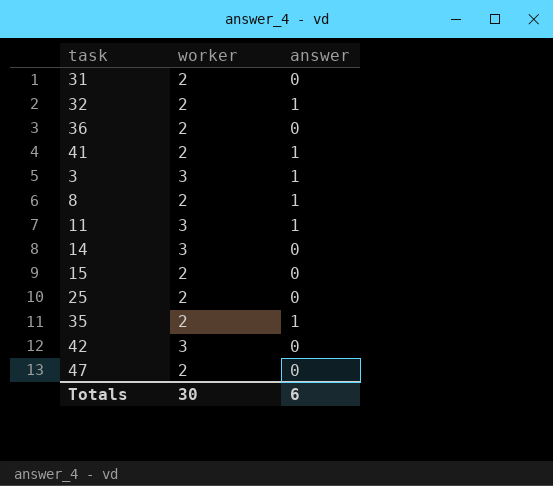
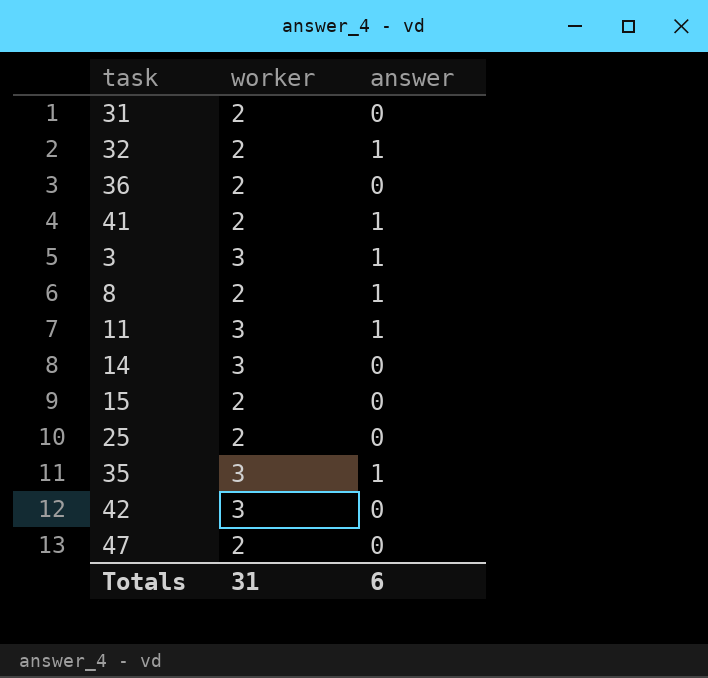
35 | worker: 2 -> 3
Totals | worker: 30 -> 31

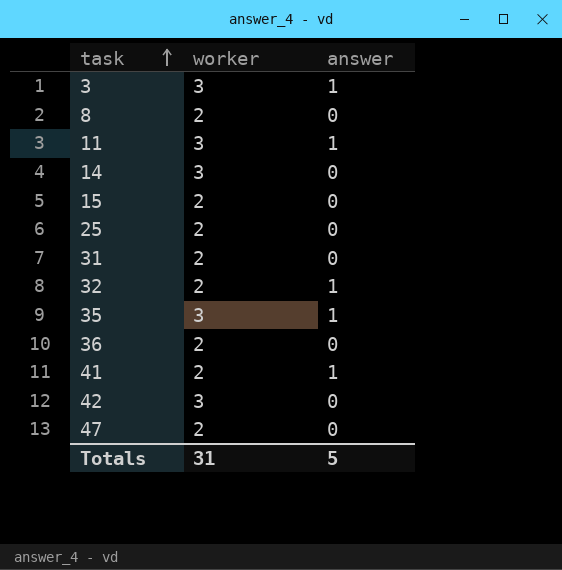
row order: none -> task ascending
8 | answer: 1 -> 0
Totals | answer: 6 -> 5

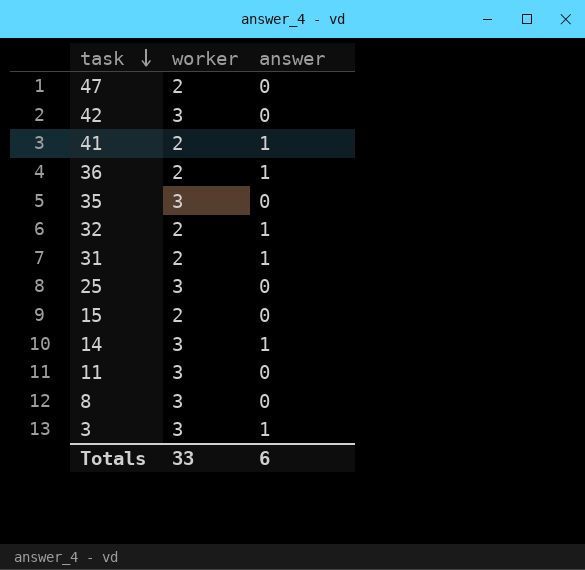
row order: task ascending -> task descending
36 | answer: 0 -> 1
35 | answer: 1 -> 0
31 | answer: 0 -> 1
25 | worker: 2 -> 3
14 | answer: 0 -> 1
11 | answer: 1 -> 0
8 | worker: 2 -> 3
Totals | worker: 31 -> 33
Totals | answer: 5 -> 6

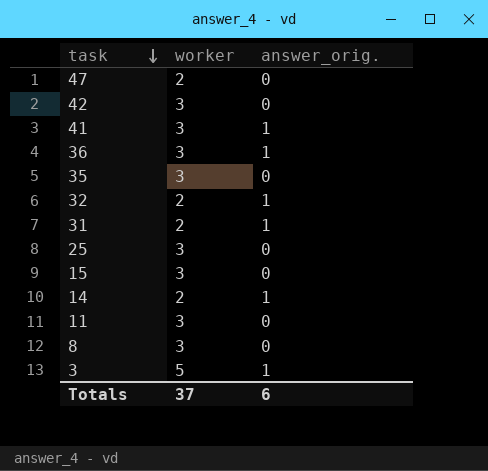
column name: answer -> answer_orig.
41 | worker: 2 -> 3
36 | worker: 2 -> 3
15 | worker: 2 -> 3
14 | worker: 3 -> 2
3 | worker: 3 -> 5
Totals | worker: 33 -> 37

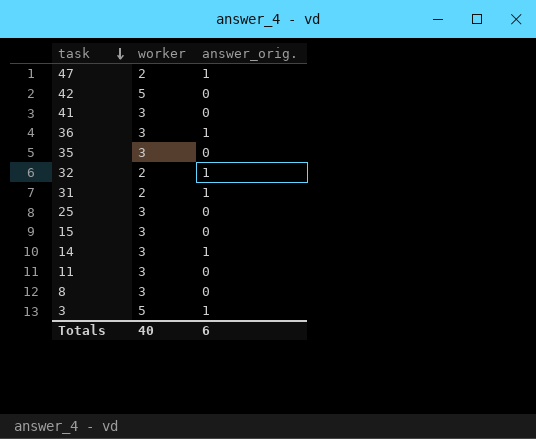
47 | answer_orig.: 0 -> 1
42 | worker: 3 -> 5
41 | answer_orig.: 1 -> 0
14 | worker: 2 -> 3
Totals | worker: 37 -> 40

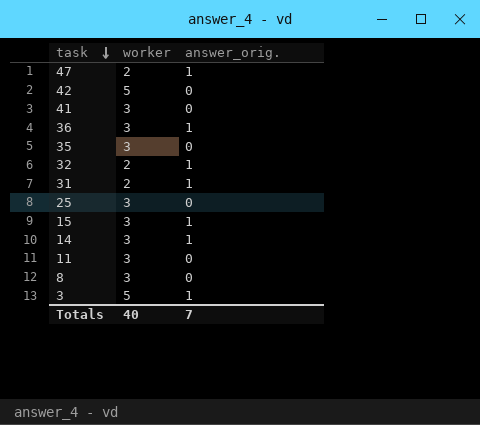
15 | answer_orig.: 0 -> 1
Totals | answer_orig.: 6 -> 7

